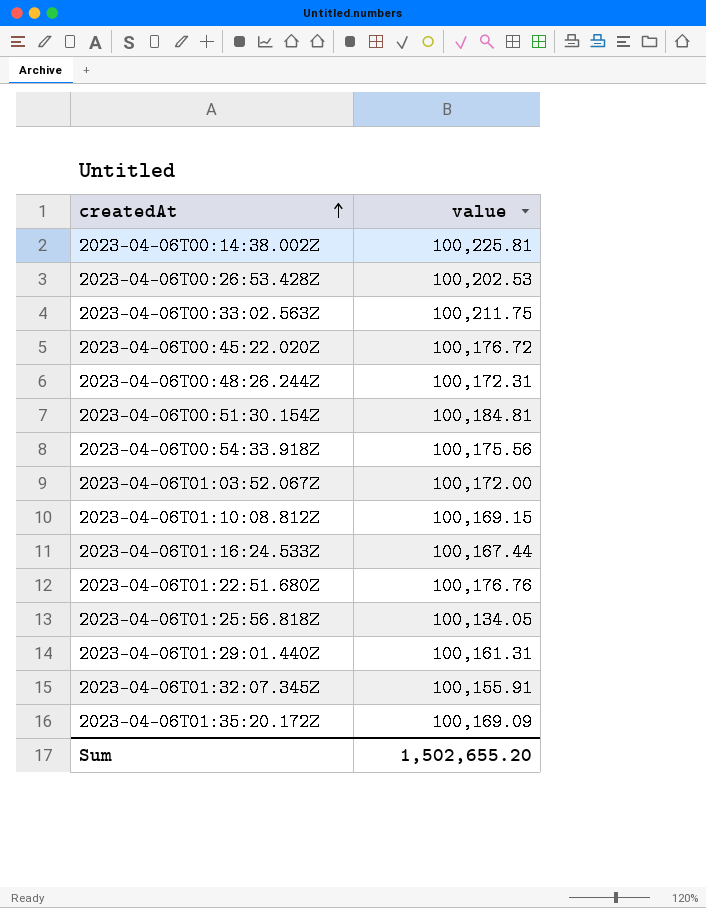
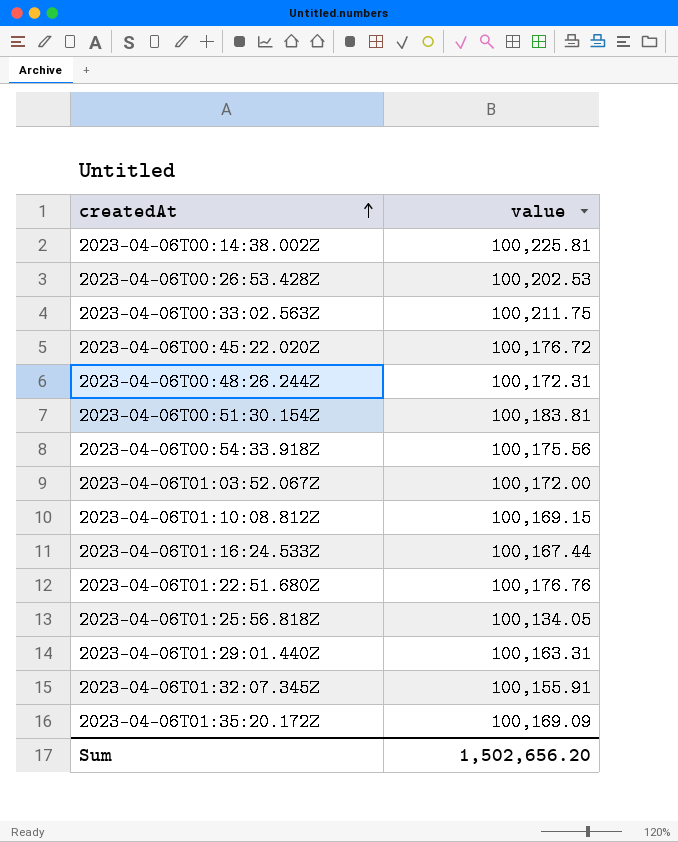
2023-04-06T00:51:30.154Z | value: 100,184.81 -> 100,183.81
2023-04-06T01:29:01.440Z | value: 100,161.31 -> 100,163.31
Sum | value: 1,502,655.20 -> 1,502,656.20

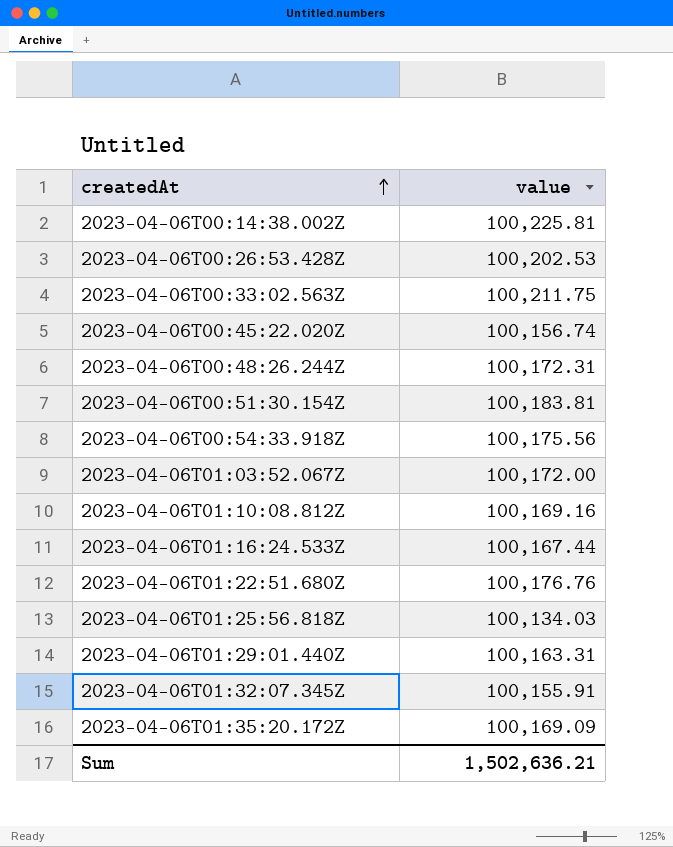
2023-04-06T00:45:22.020Z | value: 100,176.72 -> 100,156.74
2023-04-06T01:10:08.812Z | value: 100,169.15 -> 100,169.16
2023-04-06T01:25:56.818Z | value: 100,134.05 -> 100,134.03
Sum | value: 1,502,656.20 -> 1,502,636.21

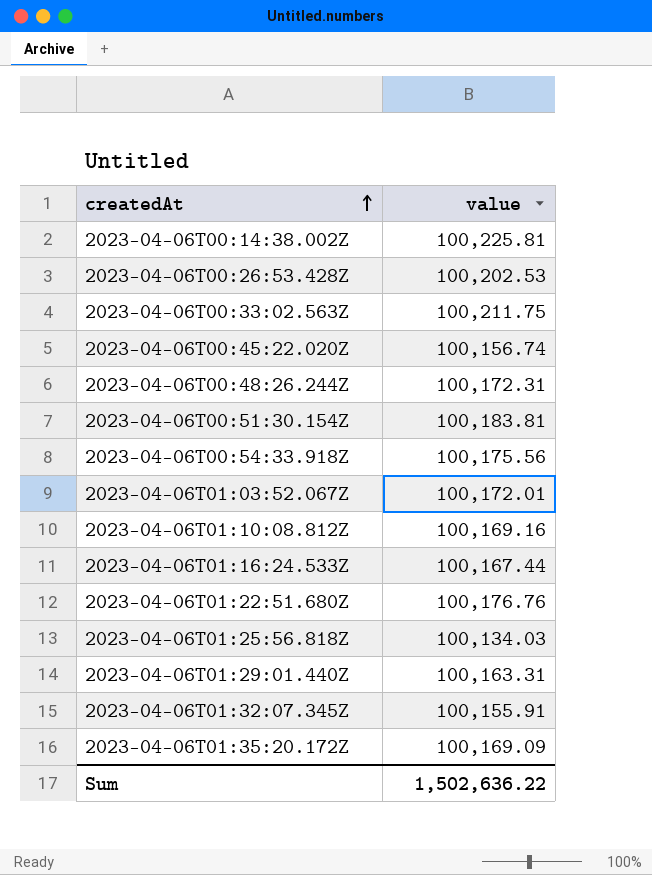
2023-04-06T01:03:52.067Z | value: 100,172.00 -> 100,172.01
Sum | value: 1,502,636.21 -> 1,502,636.22

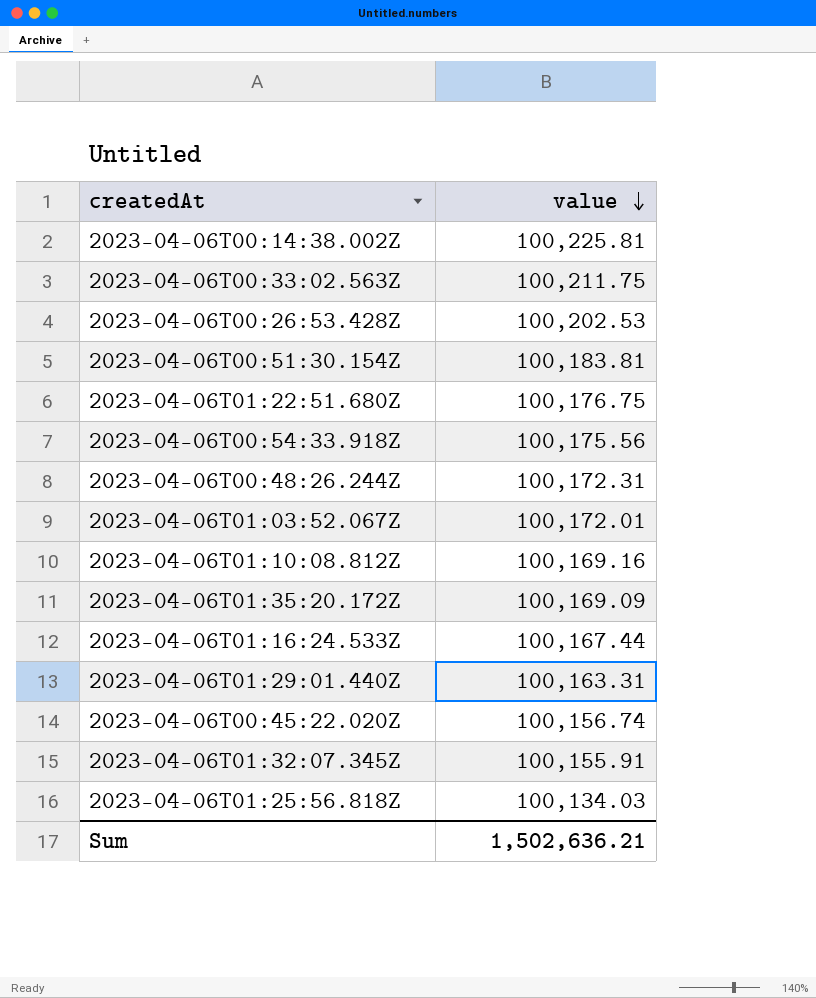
row order: createdAt ascending -> value descending
2023-04-06T01:22:51.680Z | value: 100,176.76 -> 100,176.75
Sum | value: 1,502,636.22 -> 1,502,636.21

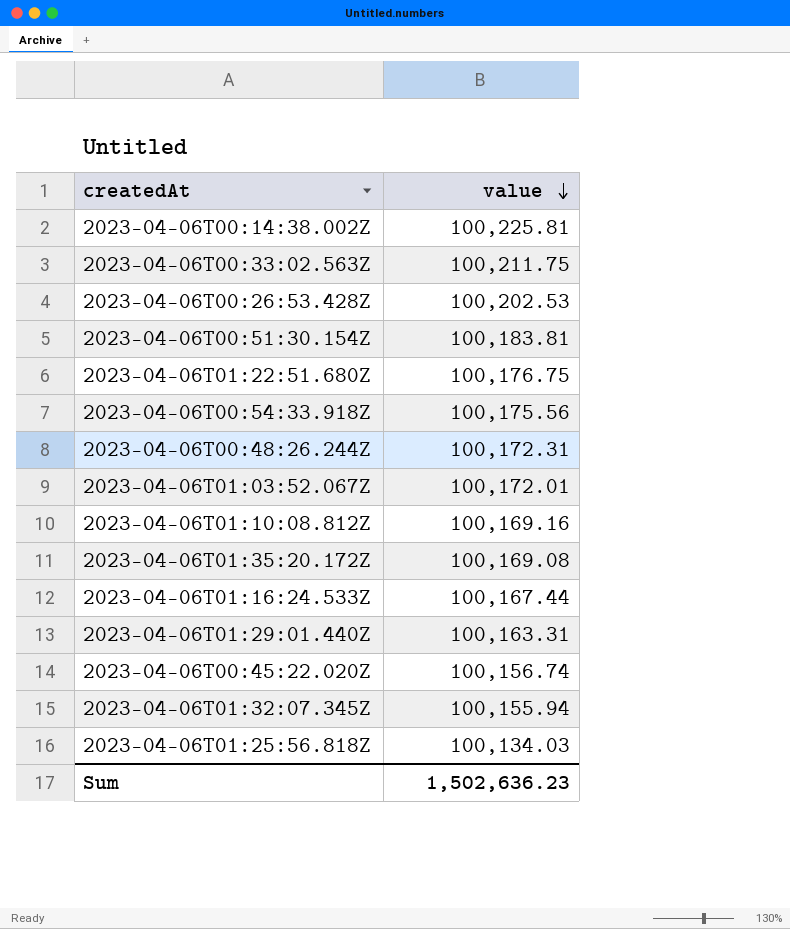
2023-04-06T01:35:20.172Z | value: 100,169.09 -> 100,169.08
2023-04-06T01:32:07.345Z | value: 100,155.91 -> 100,155.94
Sum | value: 1,502,636.21 -> 1,502,636.23

